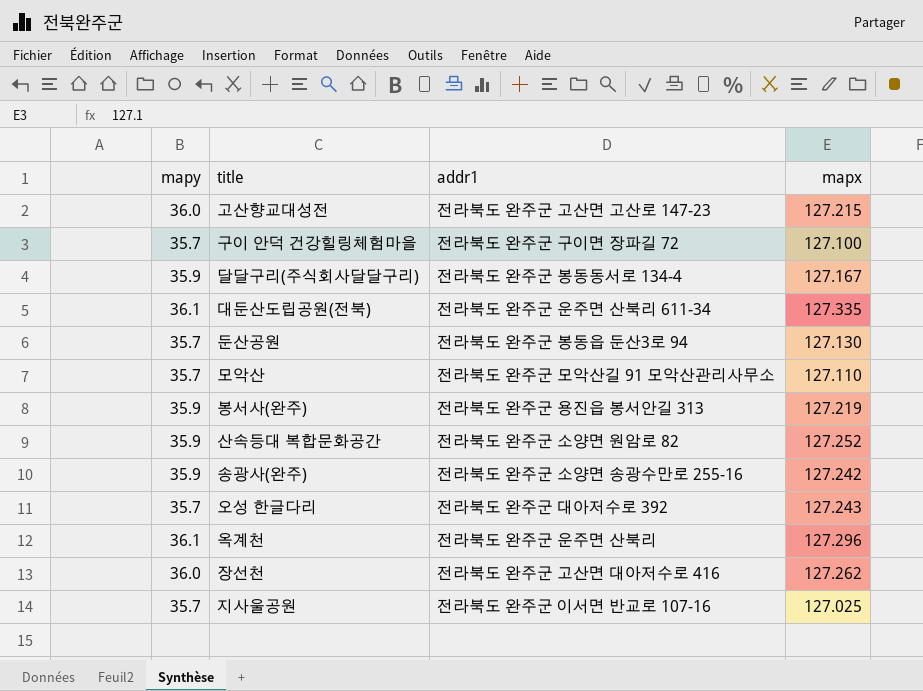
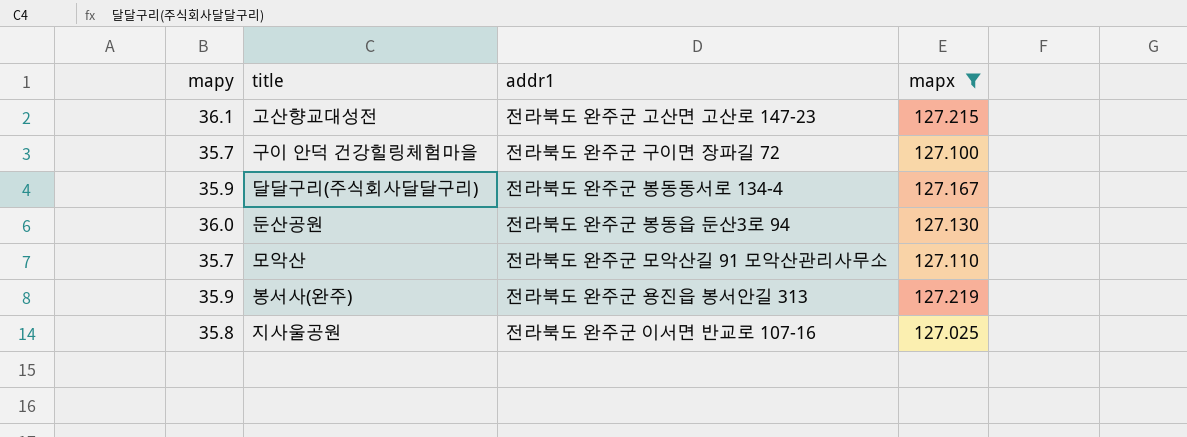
filter: none -> mapx <= 127.219
고산향교대성전 | mapy: 36.0 -> 36.1
둔산공원 | mapy: 35.7 -> 36.0
지사울공원 | mapy: 35.7 -> 35.8

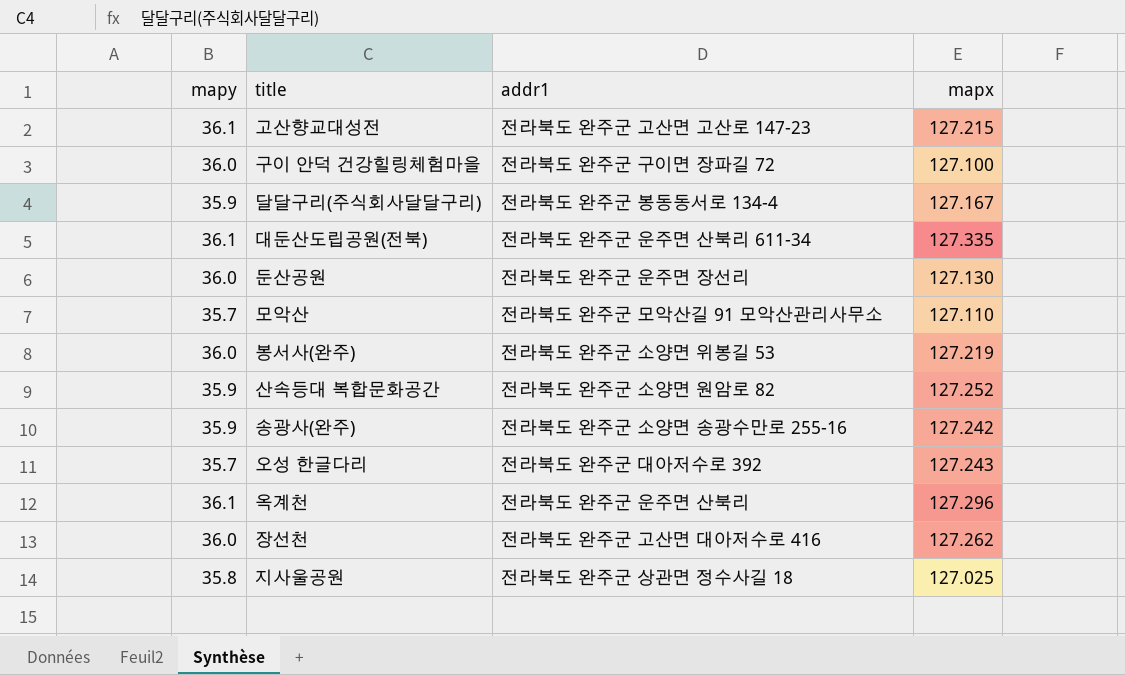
filter: mapx <= 127.219 -> none
구이 안덕 건강힐링체험마을 | mapy: 35.7 -> 36.0
둔산공원 | addr1: 전라북도 완주군 봉동읍 둔산3로 94 -> 전라북도 완주군 운주면 장선리
봉서사(완주) | mapy: 35.9 -> 36.0
봉서사(완주) | addr1: 전라북도 완주군 용진읍 봉서안길 313 -> 전라북도 완주군 소양면 위봉길 53
지사울공원 | addr1: 전라북도 완주군 이서면 반교로 107-16 -> 전라북도 완주군 상관면 정수사길 18

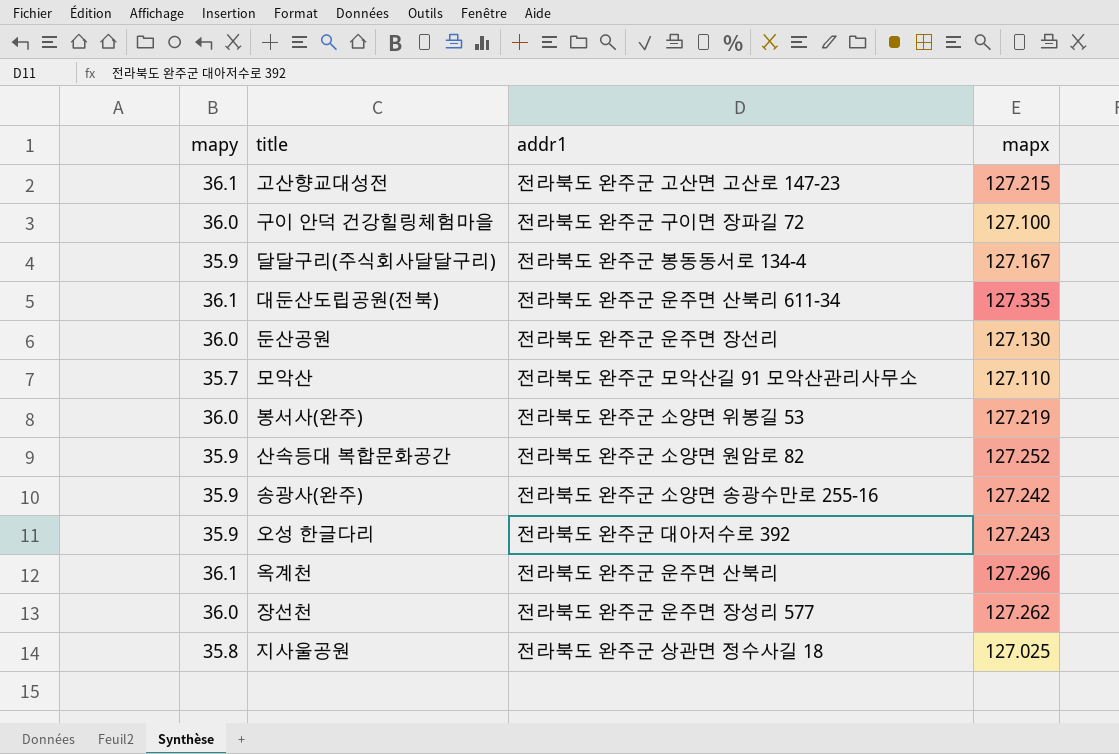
오성 한글다리 | mapy: 35.7 -> 35.9
장선천 | addr1: 전라북도 완주군 고산면 대아저수로 416 -> 전라북도 완주군 운주면 장성리 577

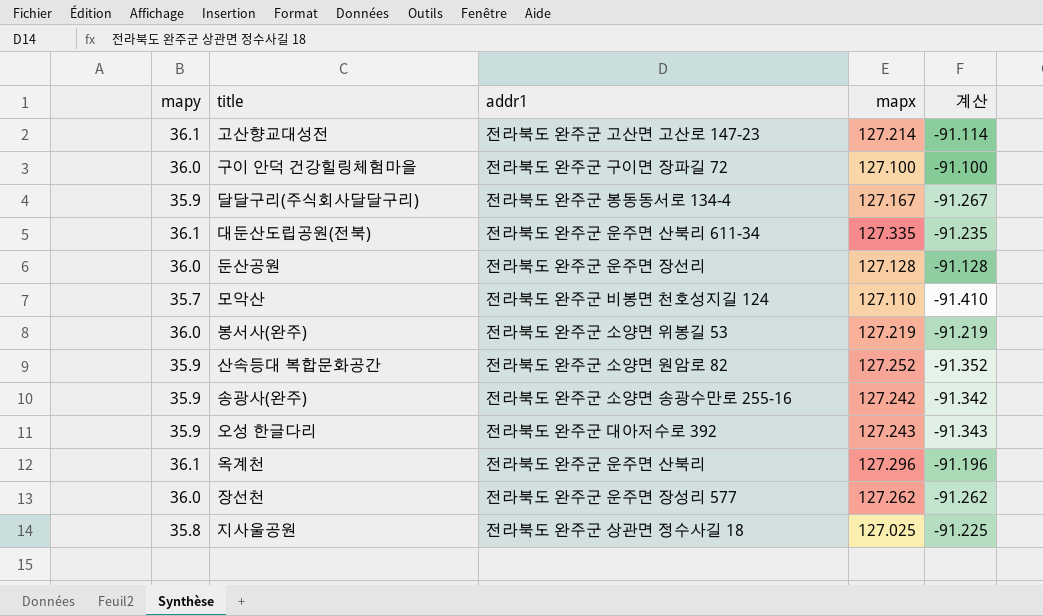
column 계산 | formula: none -> [mapy] - [mapx]
고산향교대성전 | mapx: 127.215 -> 127.214
둔산공원 | mapx: 127.130 -> 127.128
모악산 | addr1: 전라북도 완주군 모악산길 91 모악산관리사무소 -> 전라북도 완주군 비봉면 천호성지길 124

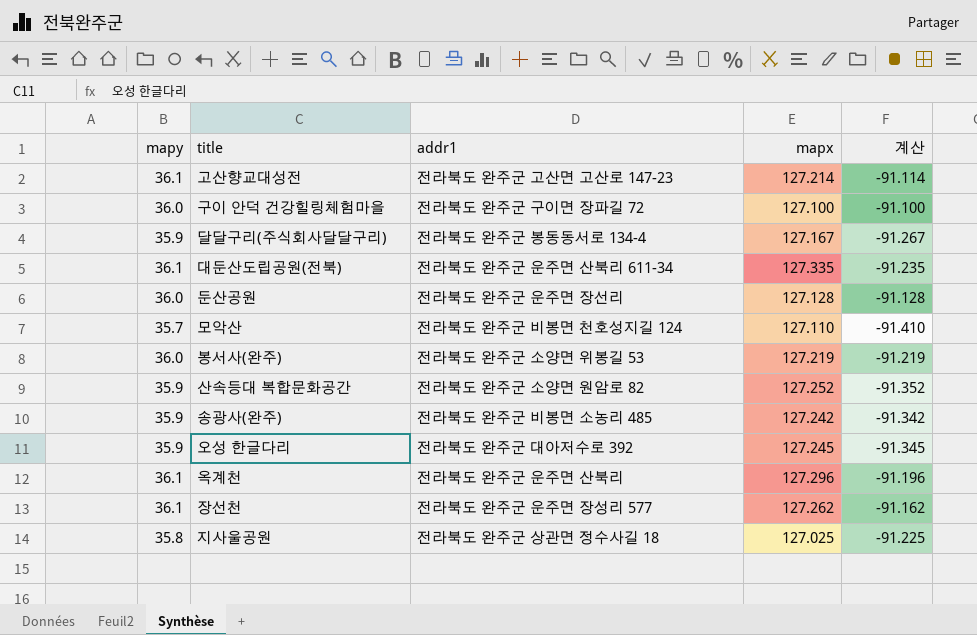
송광사(완주) | addr1: 전라북도 완주군 소양면 송광수만로 255-16 -> 전라북도 완주군 비봉면 소농리 485
오성 한글다리 | mapx: 127.243 -> 127.245
오성 한글다리 | 계산: -91.343 -> -91.345
장선천 | mapy: 36.0 -> 36.1
장선천 | 계산: -91.262 -> -91.162

